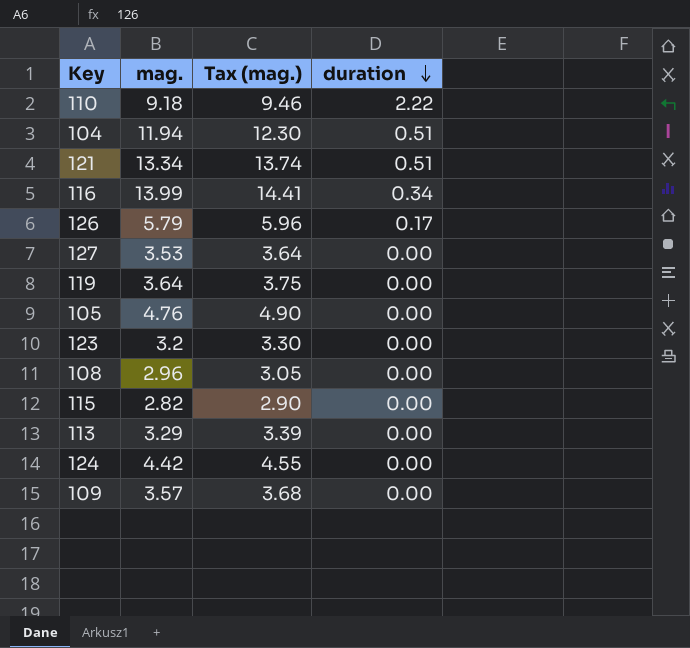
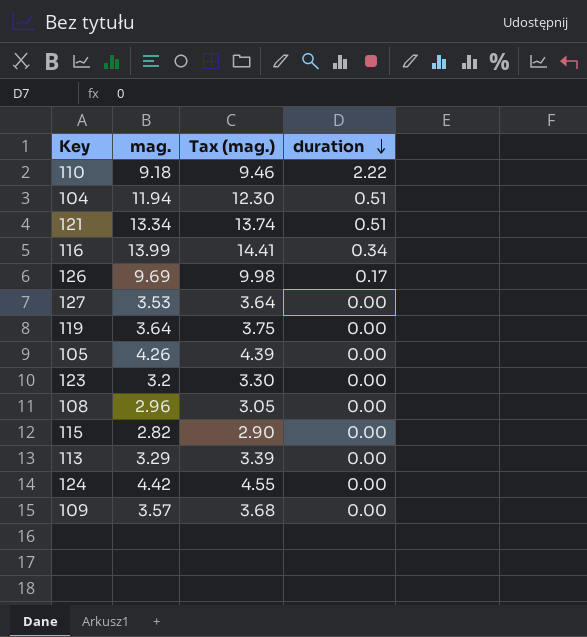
126 | mag.: 5.79 -> 9.69
126 | Tax (mag.): 5.96 -> 9.98
105 | mag.: 4.76 -> 4.26
105 | Tax (mag.): 4.90 -> 4.39

